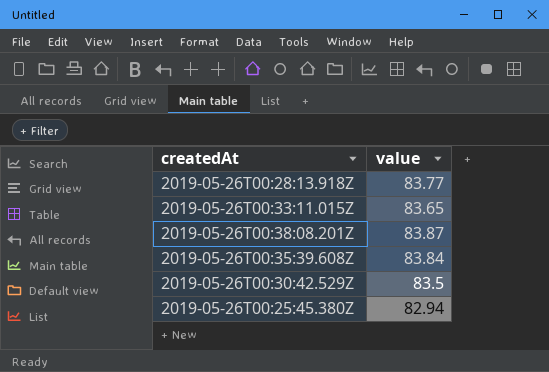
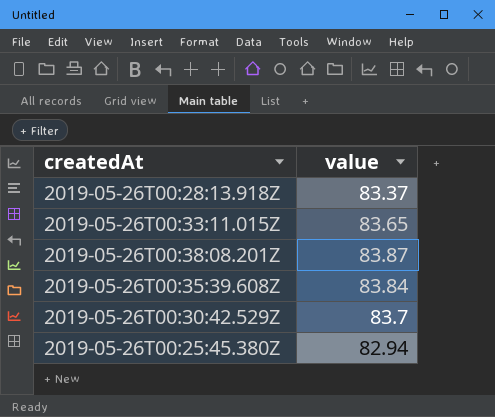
2019-05-26T00:28:13.918Z | value: 83.77 -> 83.37
2019-05-26T00:30:42.529Z | value: 83.5 -> 83.7

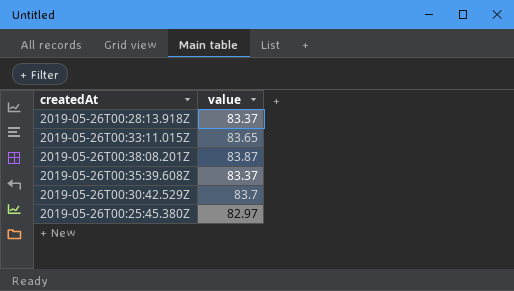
2019-05-26T00:35:39.608Z | value: 83.84 -> 83.37
2019-05-26T00:25:45.380Z | value: 82.94 -> 82.97

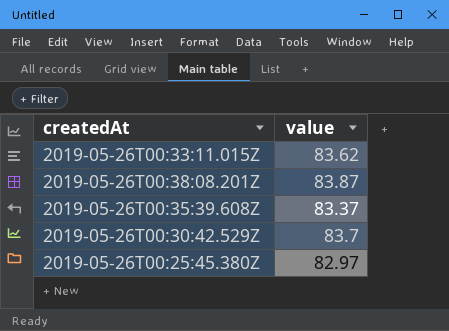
row 2019-05-26T00:28:13.918Z: 83.37 -> none
2019-05-26T00:33:11.015Z | value: 83.65 -> 83.62

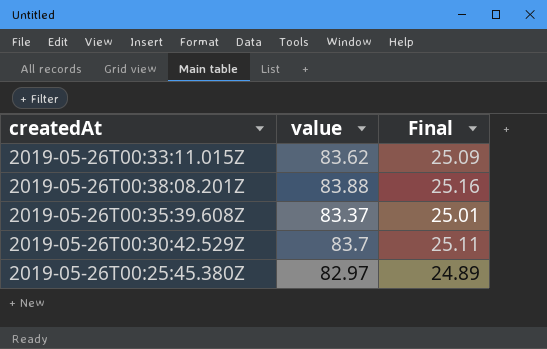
column Final | formula: none -> [value] * 0.3
2019-05-26T00:38:08.201Z | value: 83.87 -> 83.88

